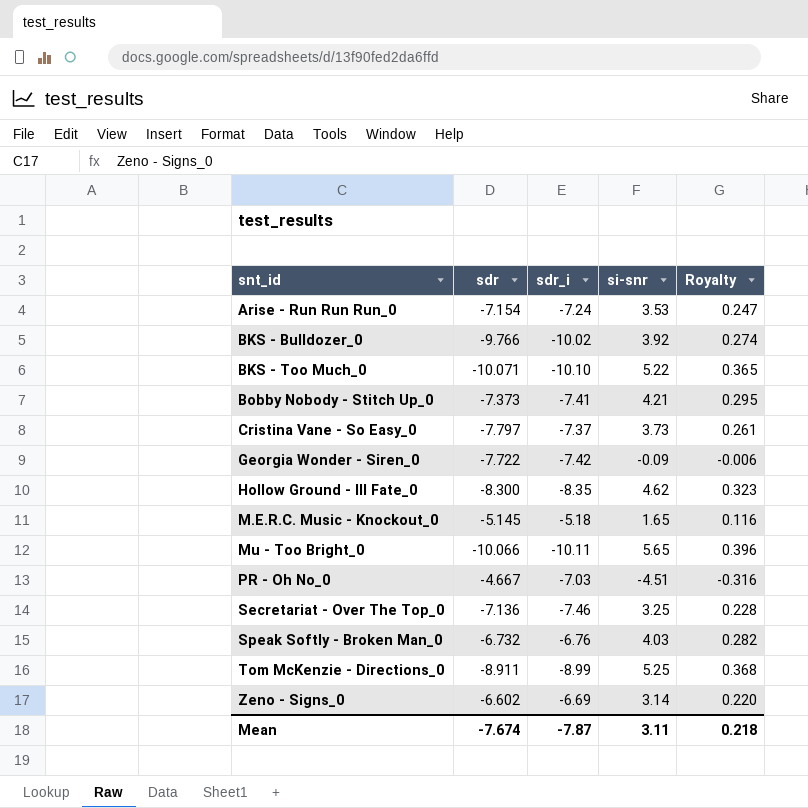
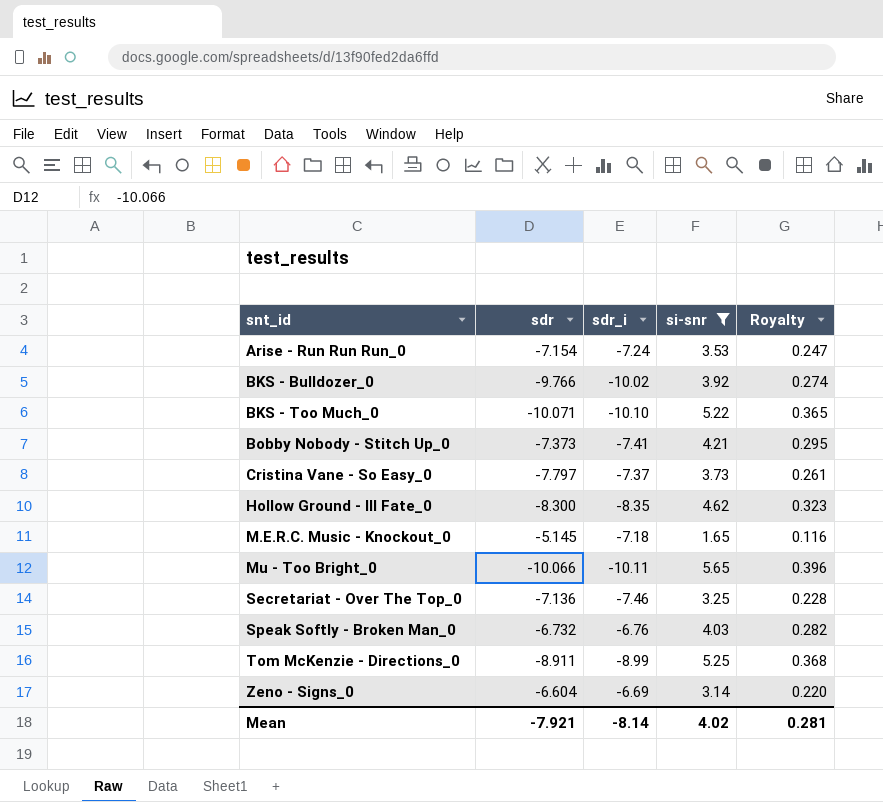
filter: none -> si-snr >= 1.65
M.E.R.C. Music - Knockout_0 | sdr_i: -5.18 -> -7.18
Zeno - Signs_0 | sdr: -6.602 -> -6.604
Mean | sdr: -7.674 -> -7.921
Mean | sdr_i: -7.87 -> -8.14
Mean | si-snr: 3.11 -> 4.02
Mean | Royalty: 0.218 -> 0.281

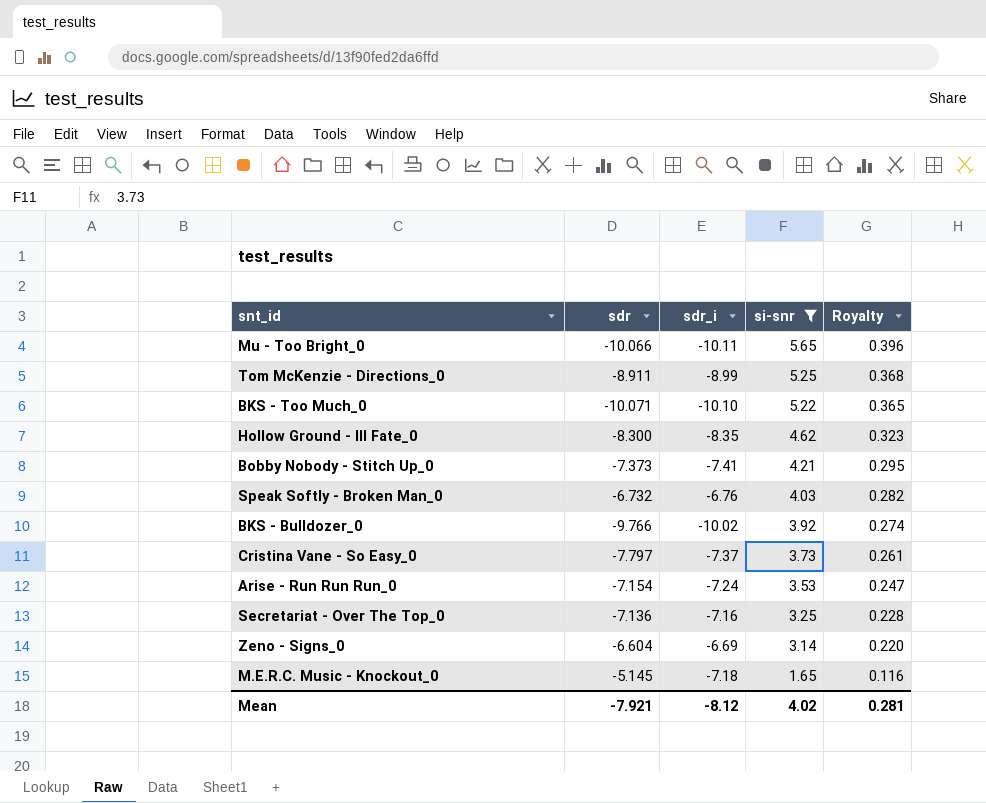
row order: snt_id ascending -> si-snr descending
Secretariat - Over The Top_0 | sdr_i: -7.46 -> -7.16
Mean | sdr_i: -8.14 -> -8.12

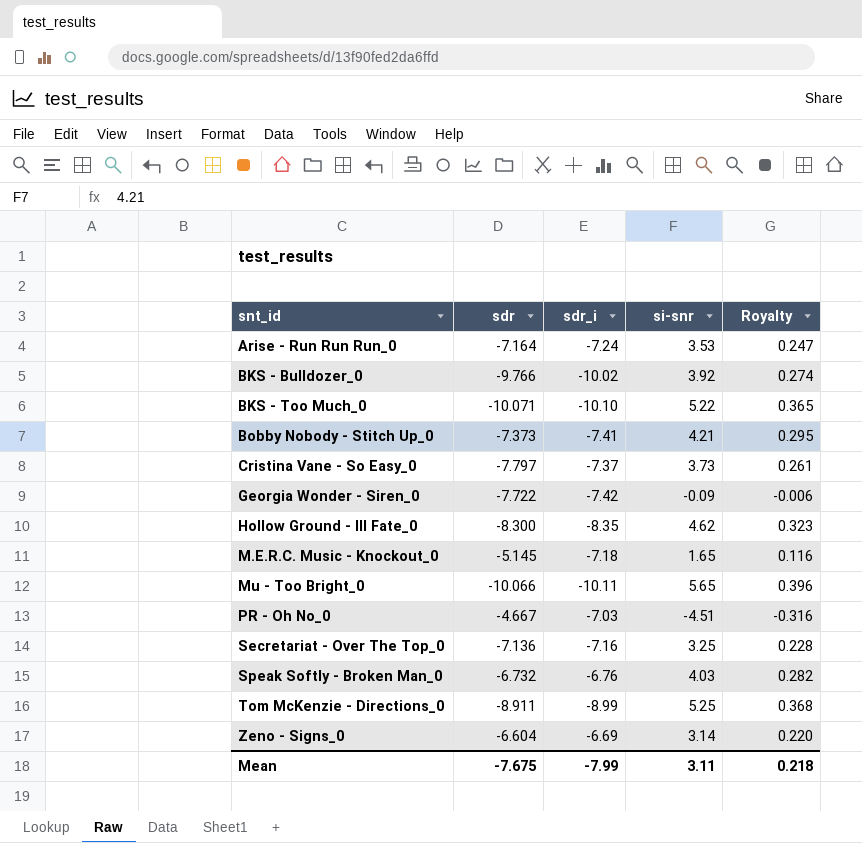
filter: si-snr >= 1.65 -> none
row order: si-snr descending -> snt_id ascending
Arise - Run Run Run_0 | sdr: -7.154 -> -7.164
Mean | sdr: -7.921 -> -7.675
Mean | sdr_i: -8.12 -> -7.99
Mean | si-snr: 4.02 -> 3.11
Mean | Royalty: 0.281 -> 0.218

